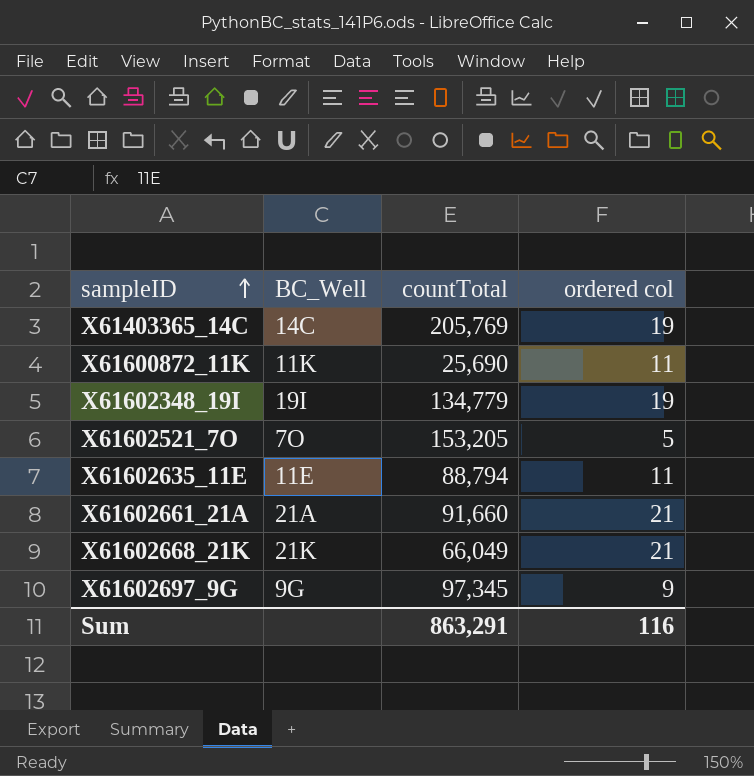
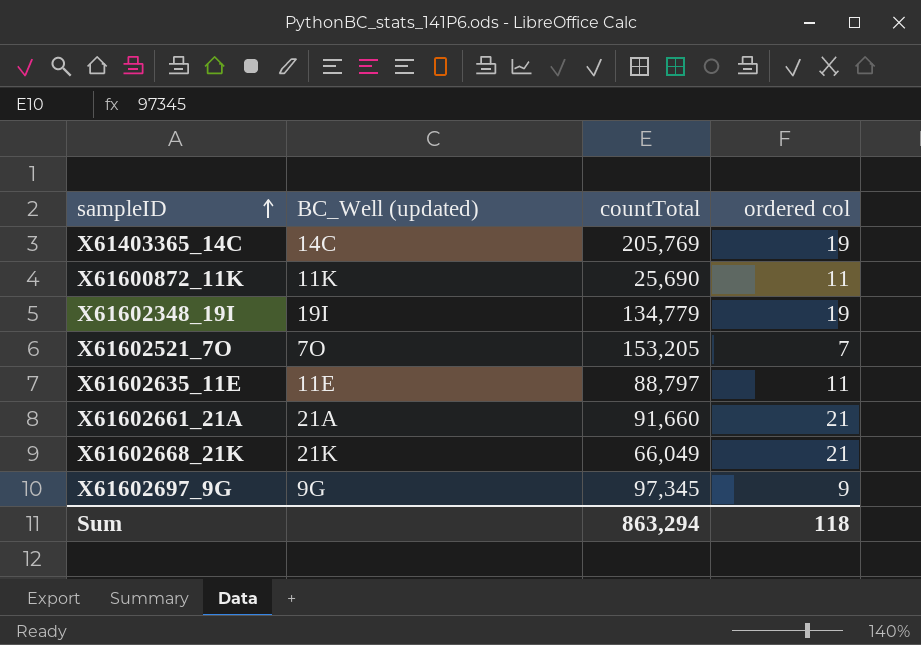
column name: BC_Well -> BC_Well (updated)
X61602521_7O | ordered col: 5 -> 7
X61602635_11E | countTotal: 88,794 -> 88,797
Sum | countTotal: 863,291 -> 863,294
Sum | ordered col: 116 -> 118

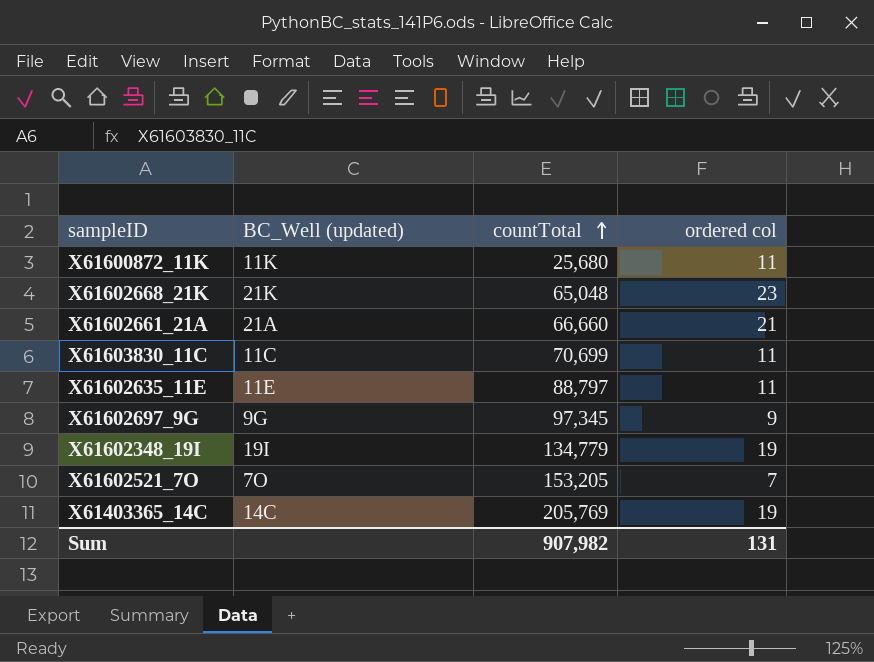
row order: sampleID ascending -> countTotal ascending
X61600872_11K | countTotal: 25,690 -> 25,680
X61602668_21K | countTotal: 66,049 -> 65,048
X61602668_21K | ordered col: 21 -> 23
X61602661_21A | countTotal: 91,660 -> 66,660
row X61603830_11C: none -> 11C | 70,699 | 11
Sum | countTotal: 863,294 -> 907,982
Sum | ordered col: 118 -> 131

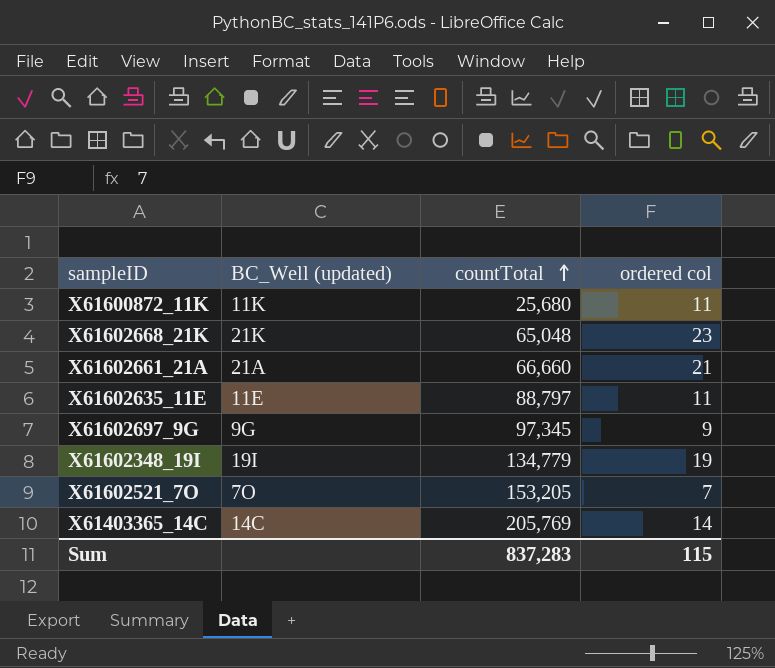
row X61603830_11C: 11C | 70,699 | 11 -> none
X61403365_14C | ordered col: 19 -> 14
Sum | countTotal: 907,982 -> 837,283
Sum | ordered col: 131 -> 115

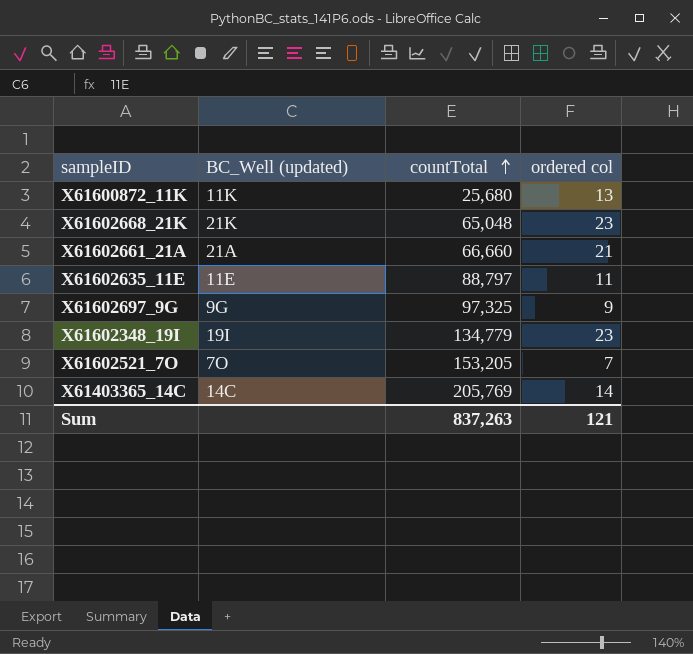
X61600872_11K | ordered col: 11 -> 13
X61602697_9G | countTotal: 97,345 -> 97,325
X61602348_19I | ordered col: 19 -> 23
Sum | countTotal: 837,283 -> 837,263
Sum | ordered col: 115 -> 121

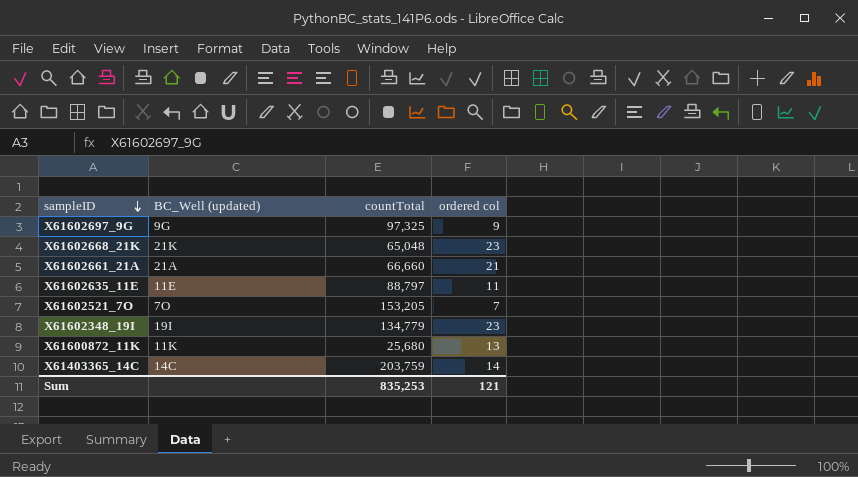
row order: countTotal ascending -> sampleID descending
X61403365_14C | countTotal: 205,769 -> 203,759
Sum | countTotal: 837,263 -> 835,253

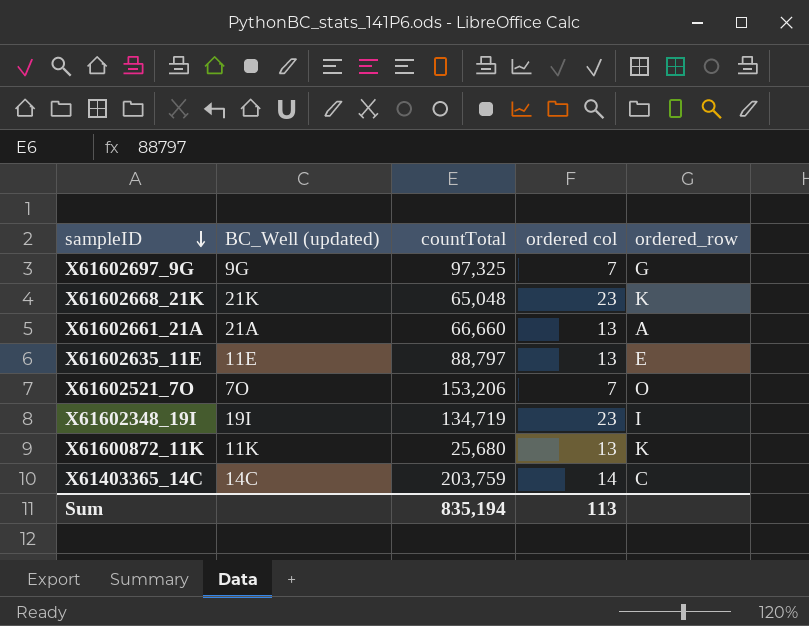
column ordered_row | position: none -> 5
X61602697_9G | ordered col: 9 -> 7
X61602661_21A | ordered col: 21 -> 13
X61602635_11E | ordered col: 11 -> 13
X61602521_7O | countTotal: 153,205 -> 153,206
X61602348_19I | countTotal: 134,779 -> 134,719
Sum | countTotal: 835,253 -> 835,194
Sum | ordered col: 121 -> 113

